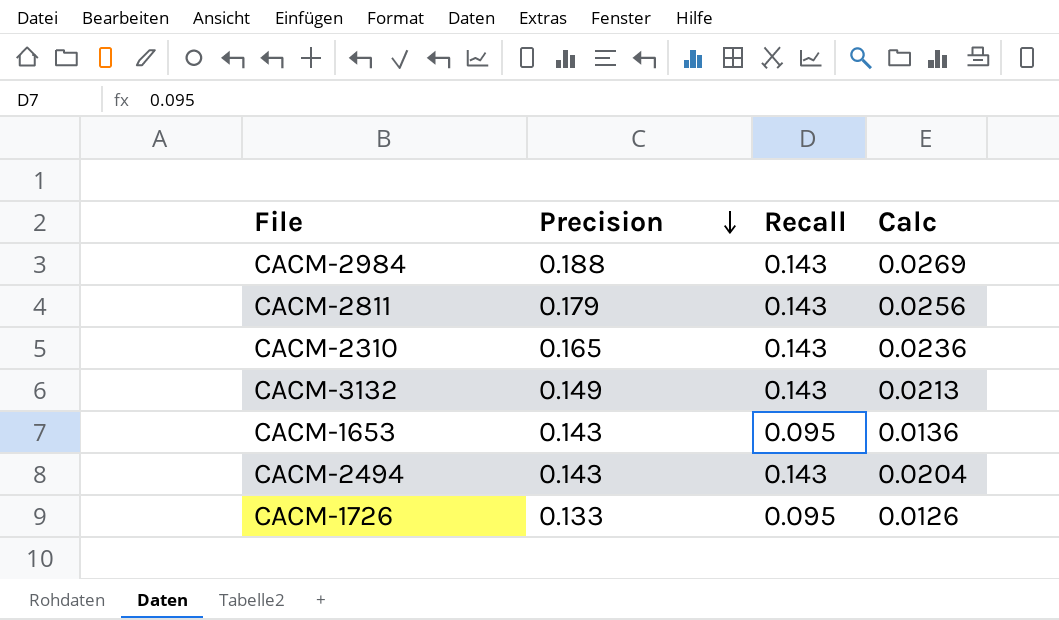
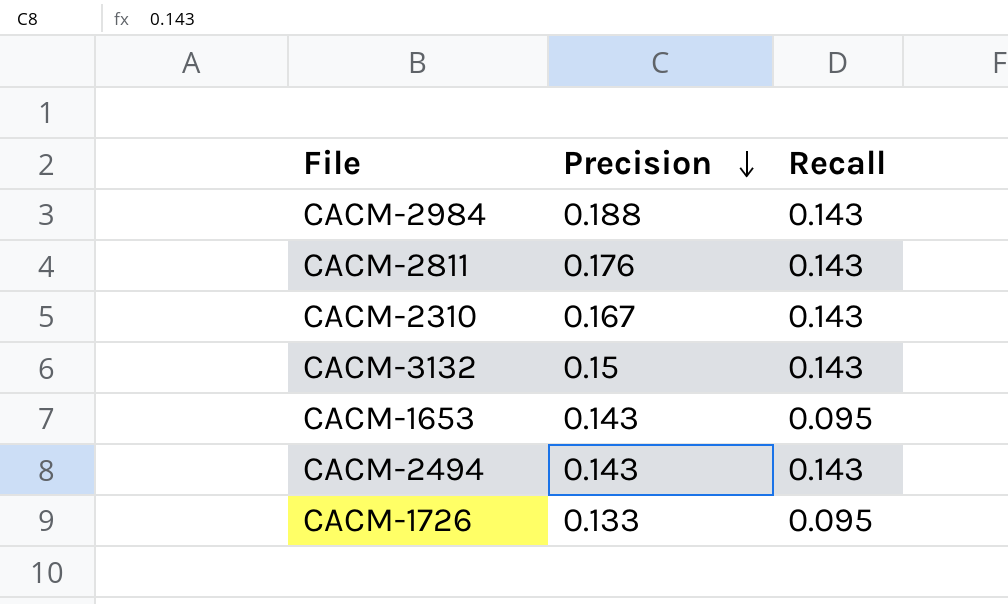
column Calc | formula: [Precision] * [Recall] -> none
CACM-2811 | Precision: 0.179 -> 0.176
CACM-2310 | Precision: 0.165 -> 0.167
CACM-3132 | Precision: 0.149 -> 0.15

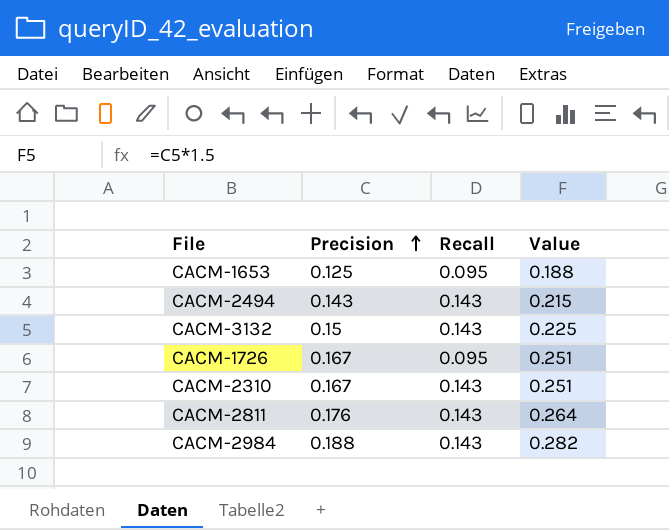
row order: Precision descending -> Precision ascending
column Value | formula: none -> [Precision] * 1.5
CACM-1653 | Precision: 0.143 -> 0.125
CACM-1726 | Precision: 0.133 -> 0.167

